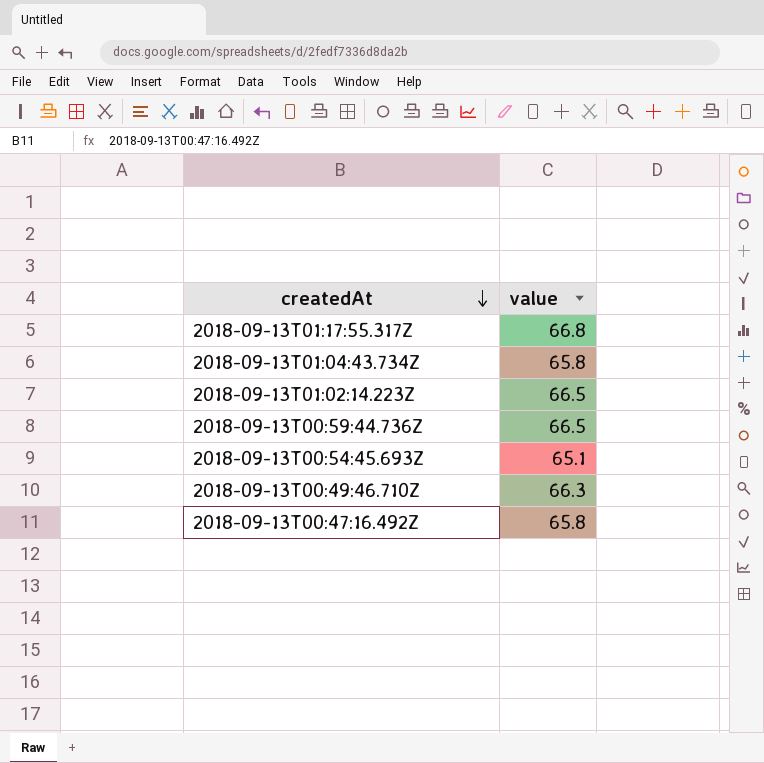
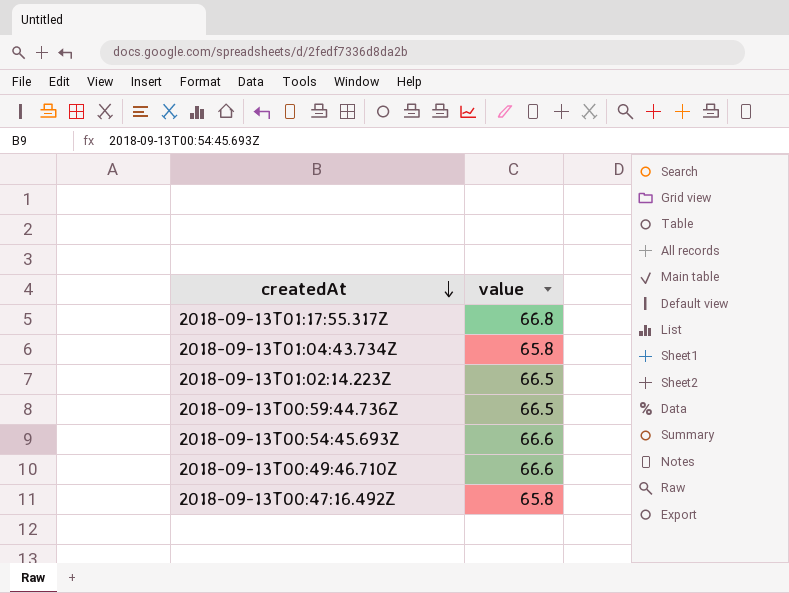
2018-09-13T00:54:45.693Z | value: 65.1 -> 66.6
2018-09-13T00:49:46.710Z | value: 66.3 -> 66.6

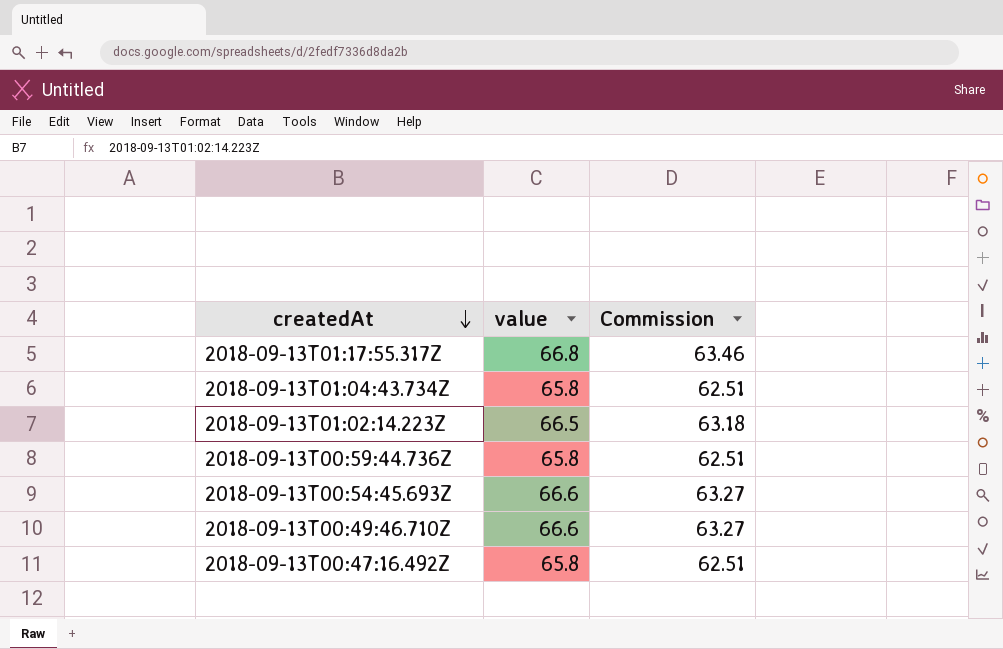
column Commission | formula: none -> [value] * 0.95
2018-09-13T00:59:44.736Z | value: 66.5 -> 65.8

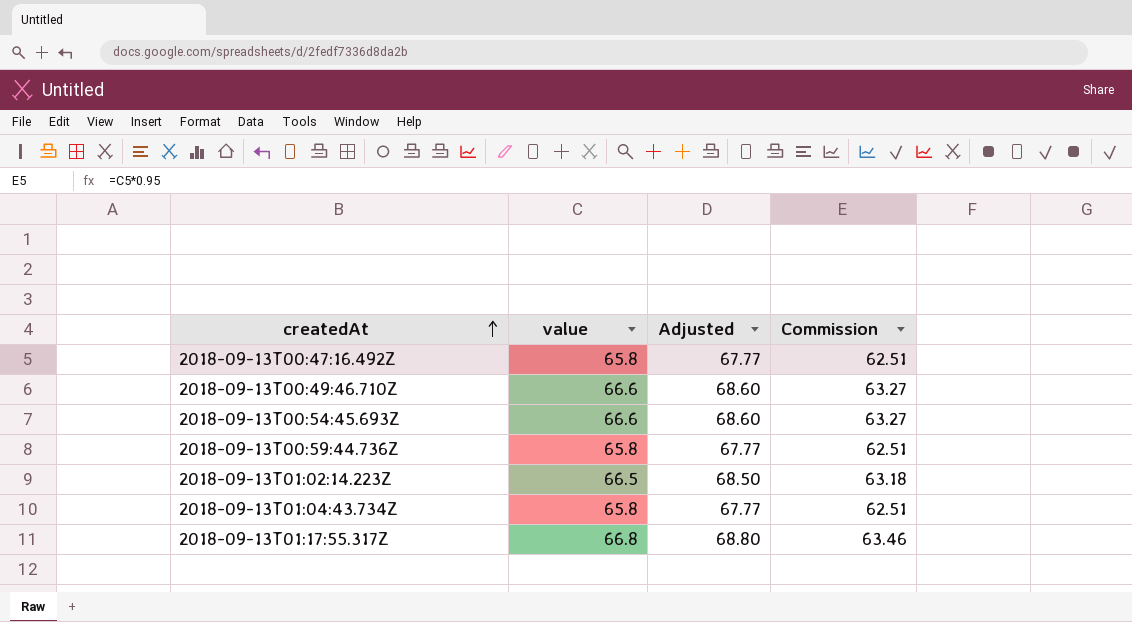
row order: createdAt descending -> createdAt ascending
column Adjusted | formula: none -> [value] * 1.03

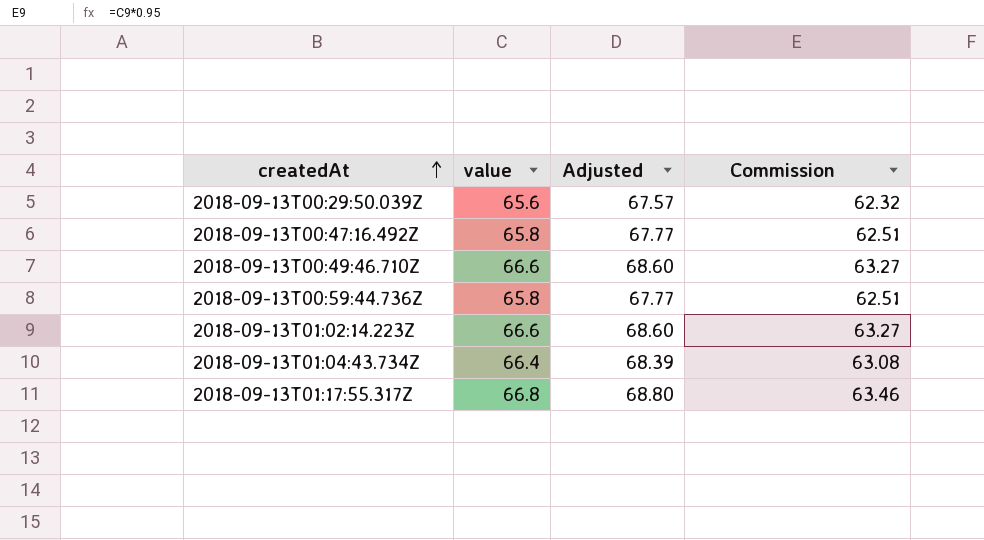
row 2018-09-13T00:54:45.693Z: 66.6 | 68.60 | 63.27 -> none
row 2018-09-13T00:29:50.039Z: none -> 65.6 | 67.57 | 62.32
2018-09-13T01:02:14.223Z | value: 66.5 -> 66.6
2018-09-13T01:02:14.223Z | Adjusted: 68.50 -> 68.60
2018-09-13T01:02:14.223Z | Commission: 63.18 -> 63.27
2018-09-13T01:04:43.734Z | value: 65.8 -> 66.4
2018-09-13T01:04:43.734Z | Adjusted: 67.77 -> 68.39
2018-09-13T01:04:43.734Z | Commission: 62.51 -> 63.08

